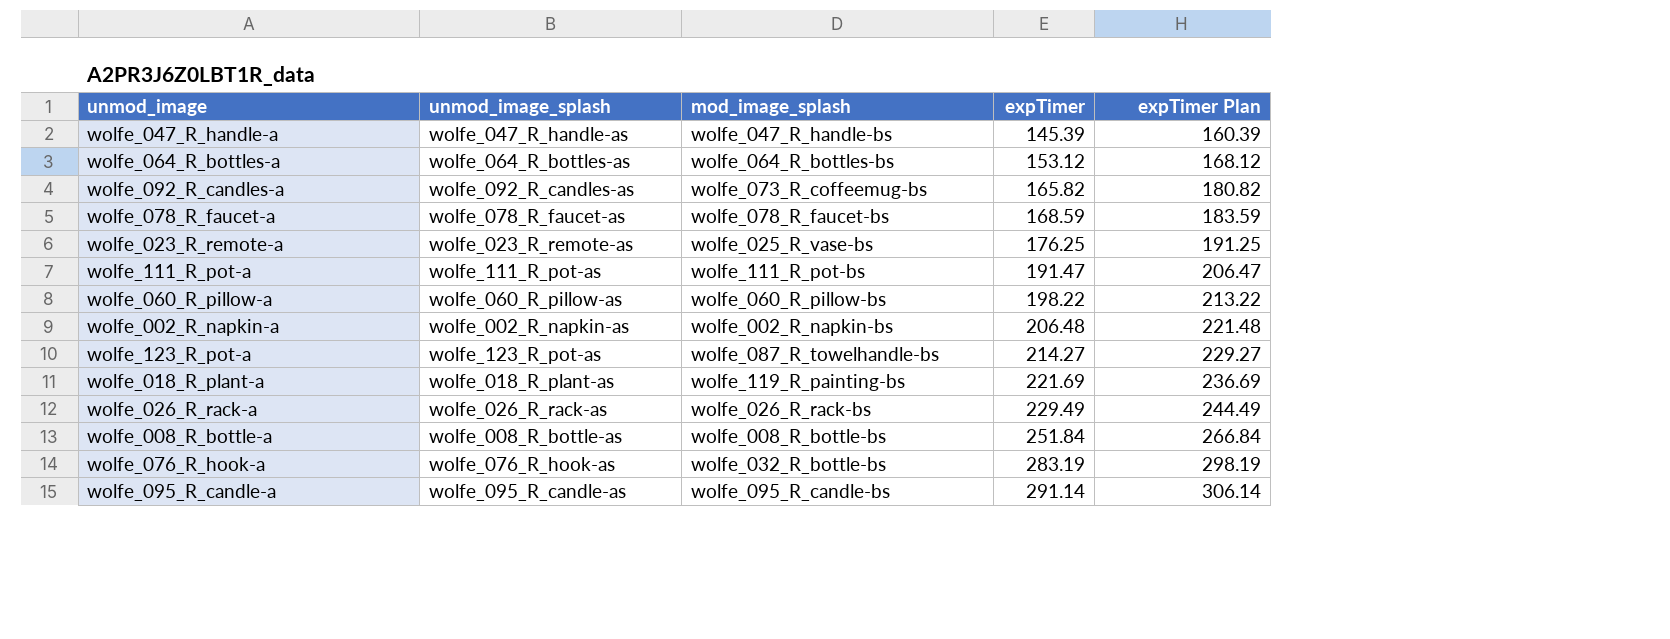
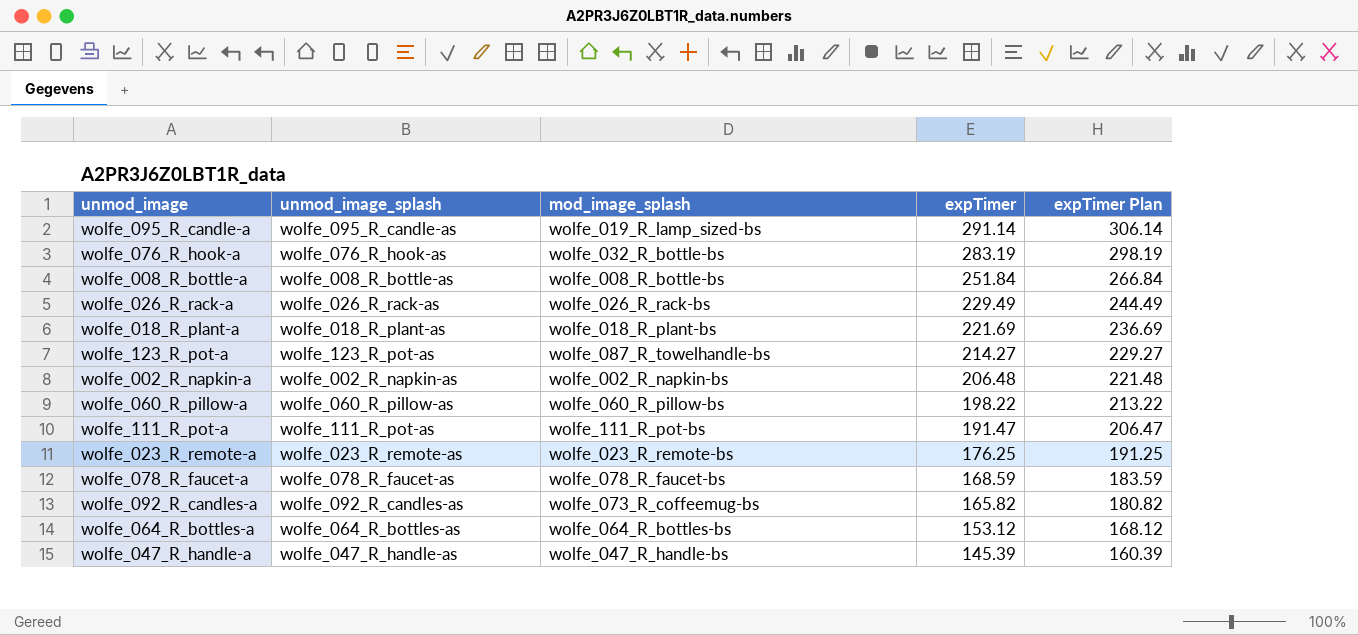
row order: expTimer ascending -> expTimer descending
wolfe_095_R_candle-a | mod_image_splash: wolfe_095_R_candle-bs -> wolfe_019_R_lamp_sized-bs
wolfe_018_R_plant-a | mod_image_splash: wolfe_119_R_painting-bs -> wolfe_018_R_plant-bs
wolfe_023_R_remote-a | mod_image_splash: wolfe_025_R_vase-bs -> wolfe_023_R_remote-bs

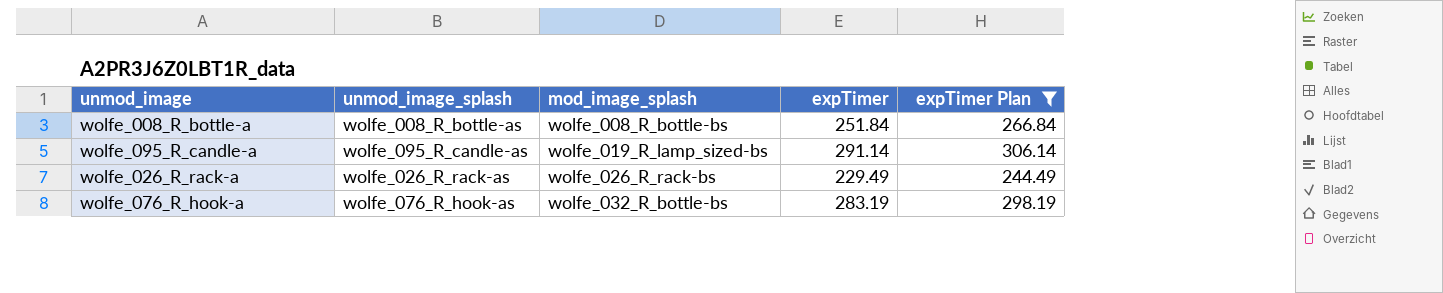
filter: none -> expTimer Plan >= 244.49
row order: expTimer descending -> mod_image_splash ascending

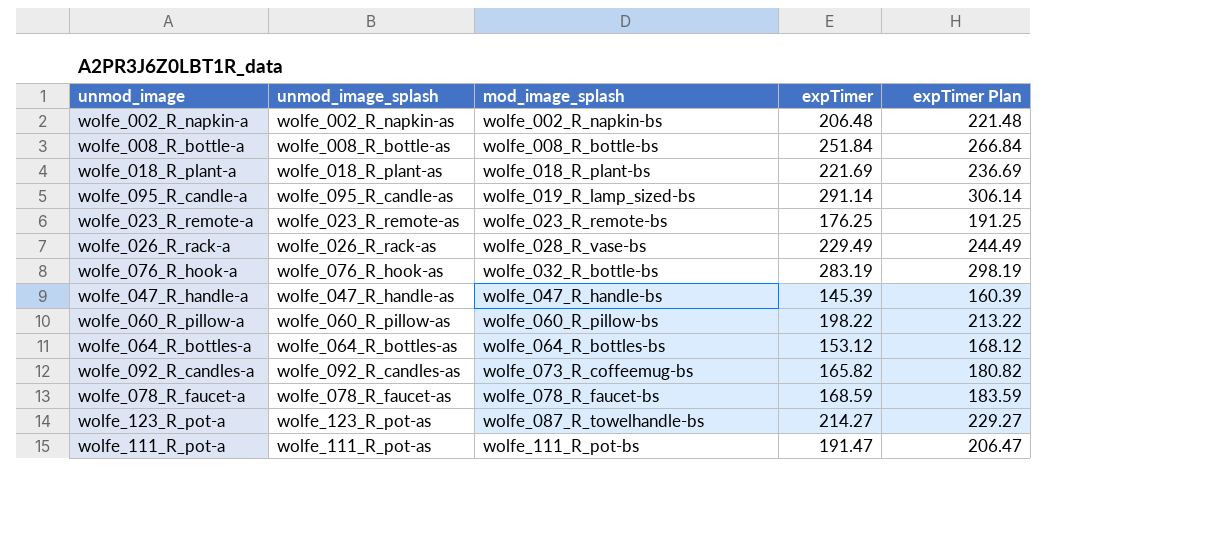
filter: expTimer Plan >= 244.49 -> none
wolfe_026_R_rack-a | mod_image_splash: wolfe_026_R_rack-bs -> wolfe_028_R_vase-bs

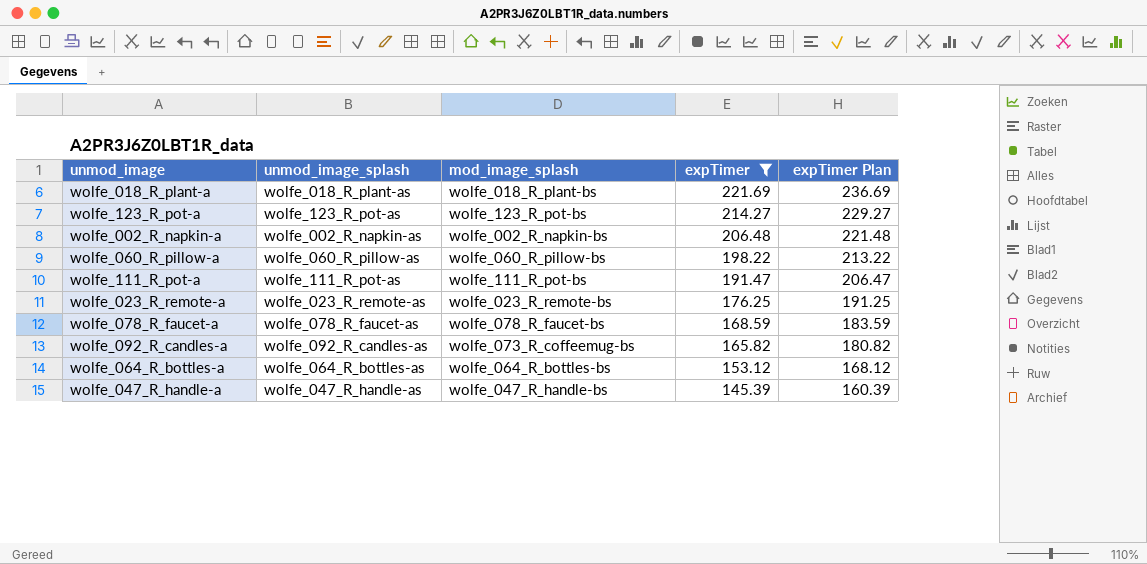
filter: none -> expTimer <= 221.69
row order: mod_image_splash ascending -> expTimer descending
wolfe_123_R_pot-a | mod_image_splash: wolfe_087_R_towelhandle-bs -> wolfe_123_R_pot-bs

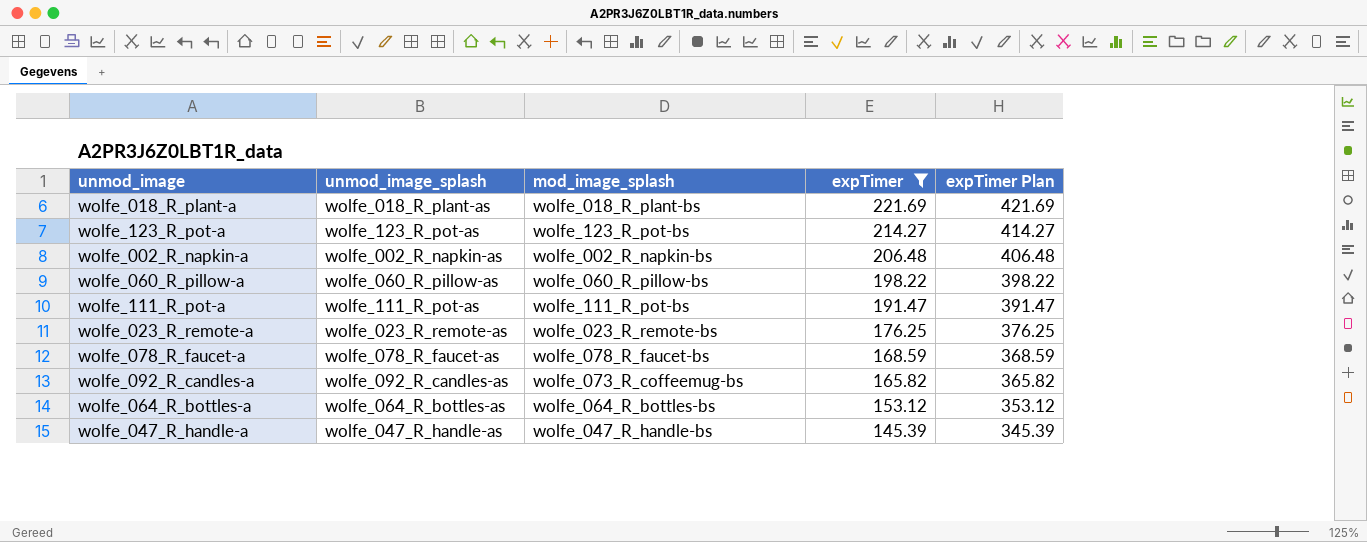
column expTimer Plan | formula: [expTimer] + 15 -> [expTimer] + 200

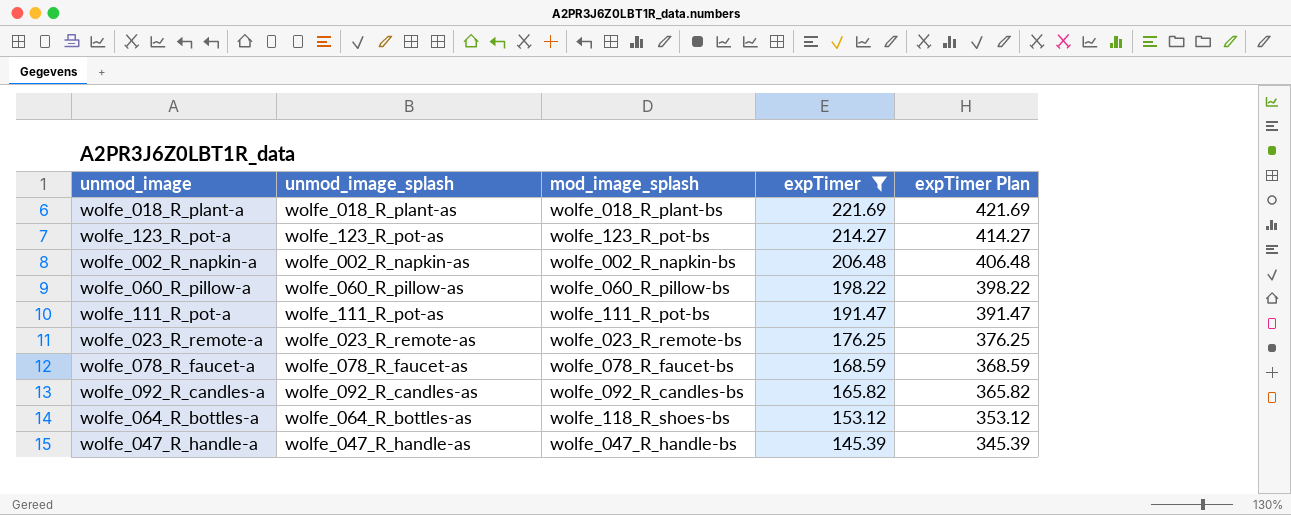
wolfe_092_R_candles-a | mod_image_splash: wolfe_073_R_coffeemug-bs -> wolfe_092_R_candles-bs
wolfe_064_R_bottles-a | mod_image_splash: wolfe_064_R_bottles-bs -> wolfe_118_R_shoes-bs

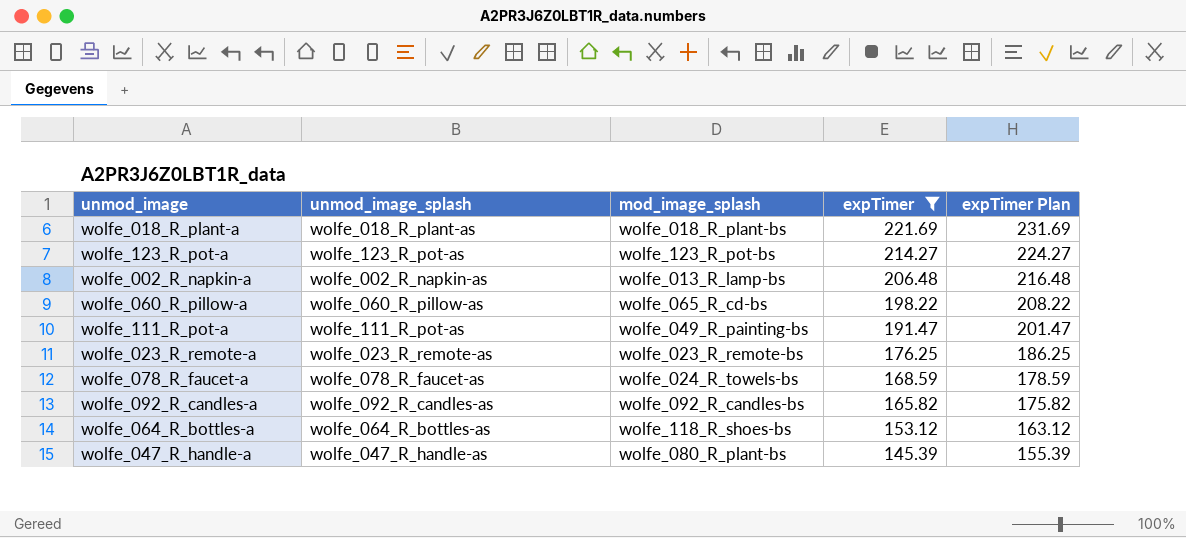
column expTimer Plan | formula: [expTimer] + 200 -> [expTimer] + 10
wolfe_002_R_napkin-a | mod_image_splash: wolfe_002_R_napkin-bs -> wolfe_013_R_lamp-bs
wolfe_060_R_pillow-a | mod_image_splash: wolfe_060_R_pillow-bs -> wolfe_065_R_cd-bs
wolfe_111_R_pot-a | mod_image_splash: wolfe_111_R_pot-bs -> wolfe_049_R_painting-bs
wolfe_078_R_faucet-a | mod_image_splash: wolfe_078_R_faucet-bs -> wolfe_024_R_towels-bs
wolfe_047_R_handle-a | mod_image_splash: wolfe_047_R_handle-bs -> wolfe_080_R_plant-bs

